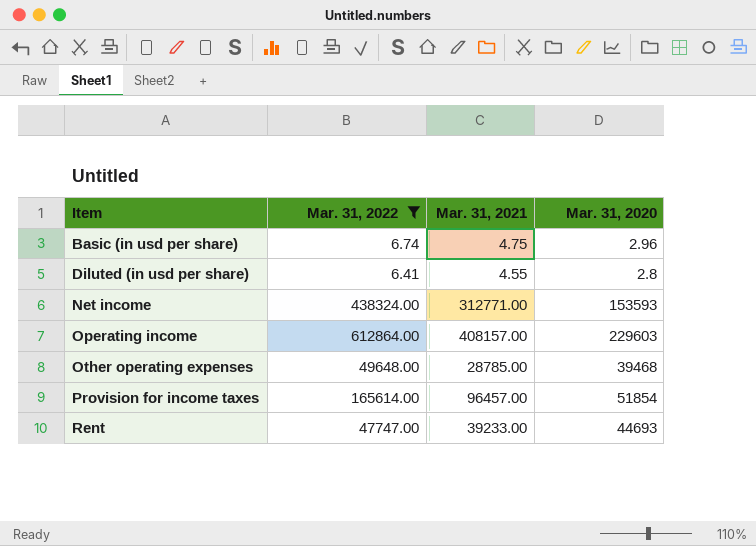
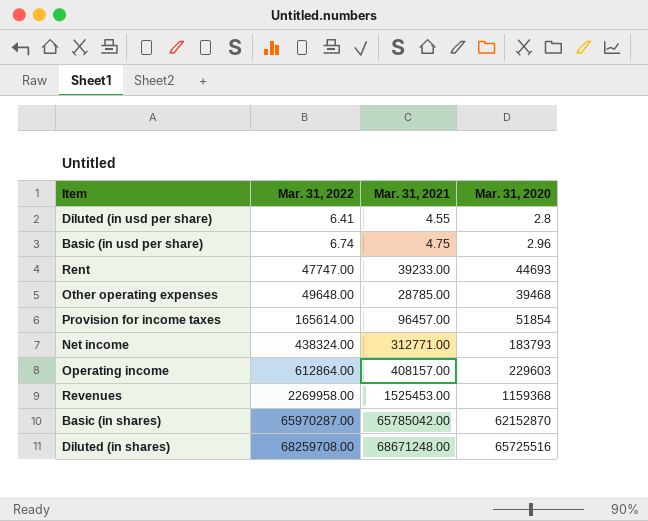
filter: Mar. 31, 2022 <= 612864.00 -> none
row order: Item ascending -> Mar. 31, 2022 ascending
Net income | Mar. 31, 2020: 153593 -> 183793

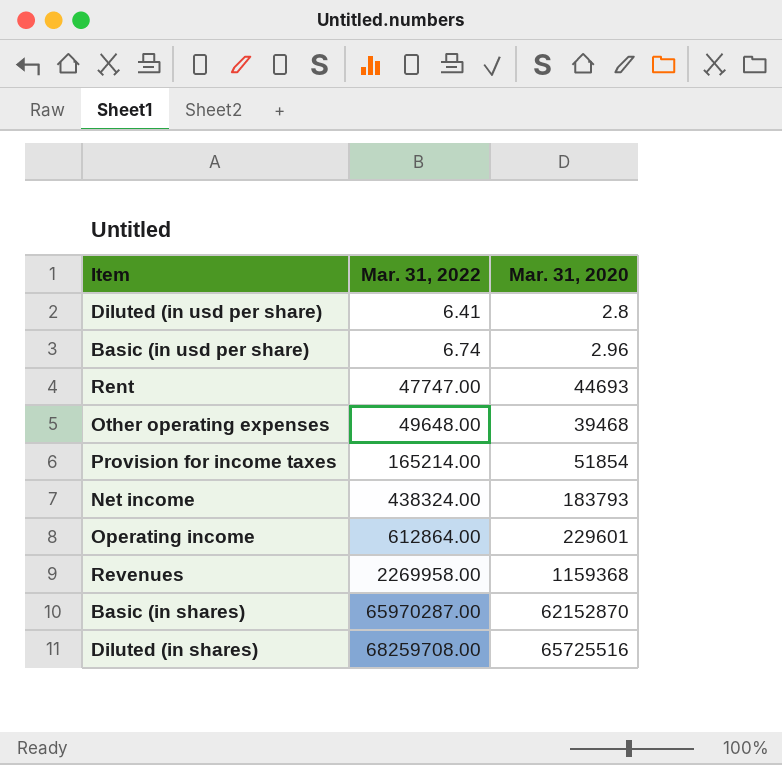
column Mar. 31, 2021 | position: 3 -> none
Provision for income taxes | Mar. 31, 2022: 165614.00 -> 165214.00
Operating income | Mar. 31, 2020: 229603 -> 229601

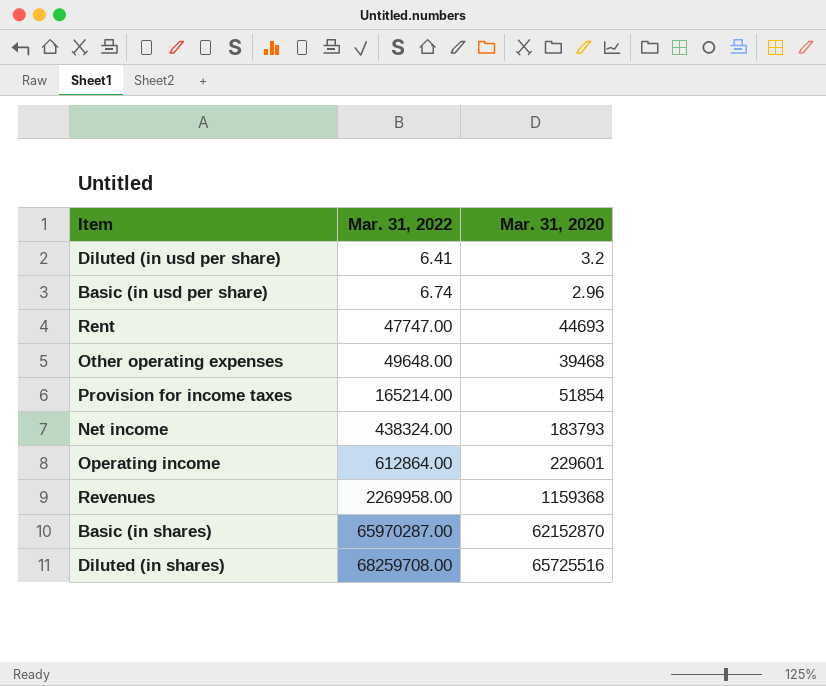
Diluted (in usd per share) | Mar. 31, 2020: 2.8 -> 3.2

